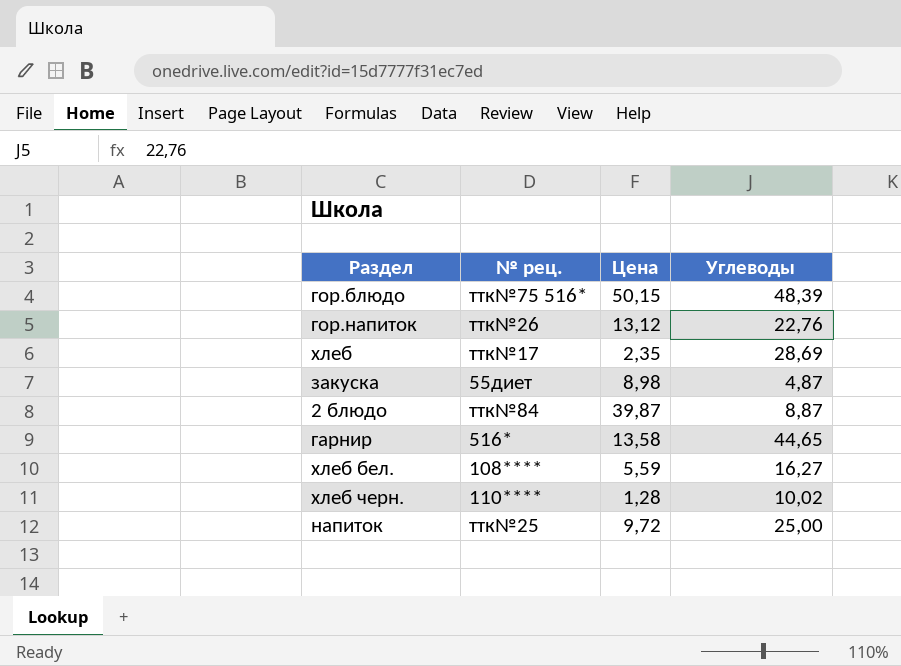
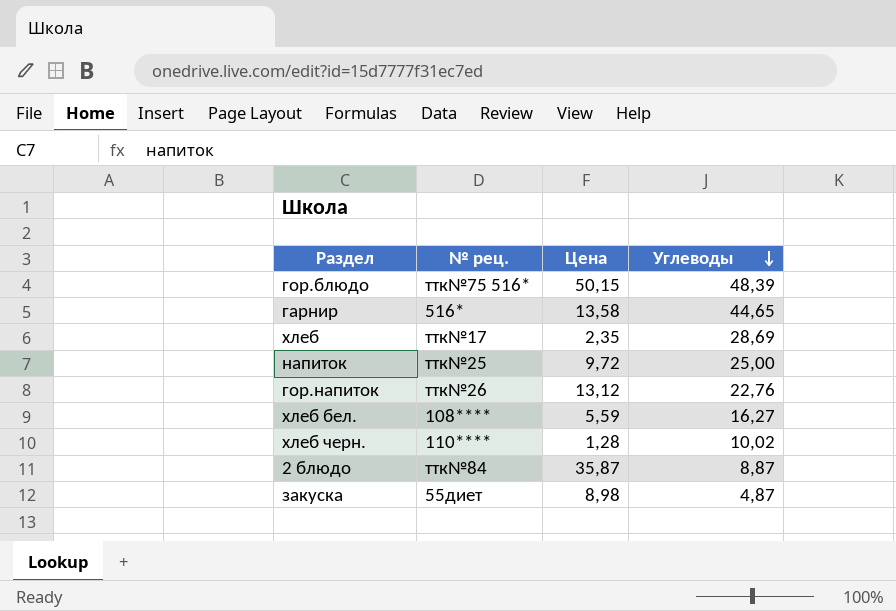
row order: none -> Углеводы descending
2 блюдо | Цена: 39,87 -> 35,87

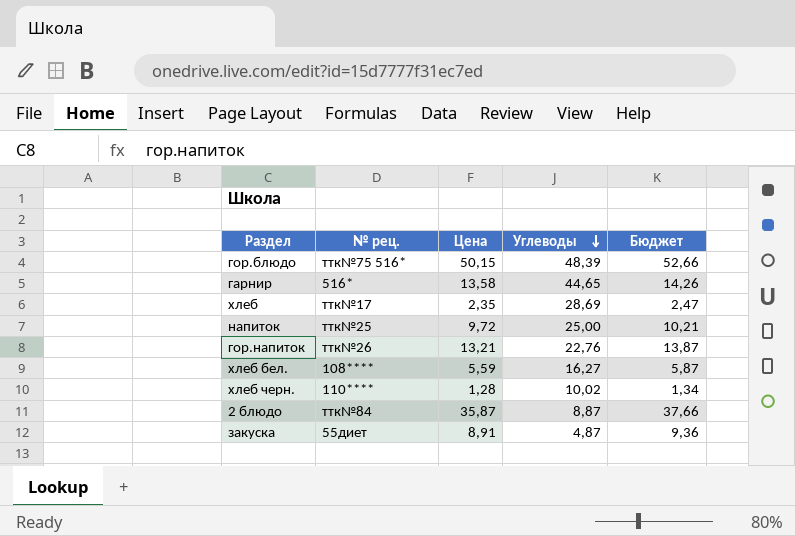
column Бюджет | formula: none -> [Цена] * 1,05
гор.напиток | Цена: 13,12 -> 13,21
закуска | Цена: 8,98 -> 8,91

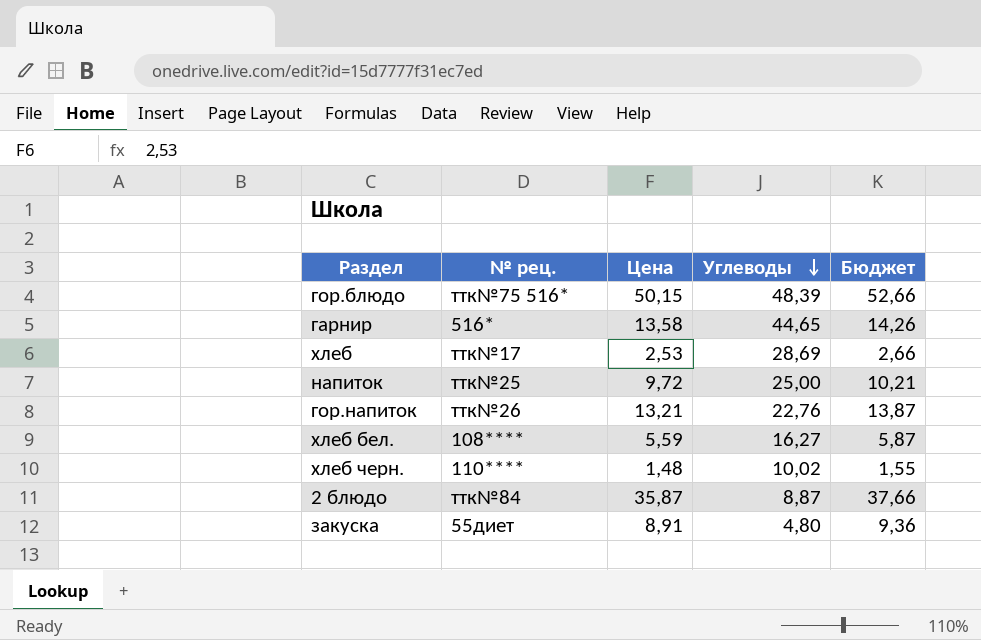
хлеб | Цена: 2,35 -> 2,53
хлеб | Бюджет: 2,47 -> 2,66
хлеб черн. | Цена: 1,28 -> 1,48
хлеб черн. | Бюджет: 1,34 -> 1,55
закуска | Углеводы: 4,87 -> 4,80

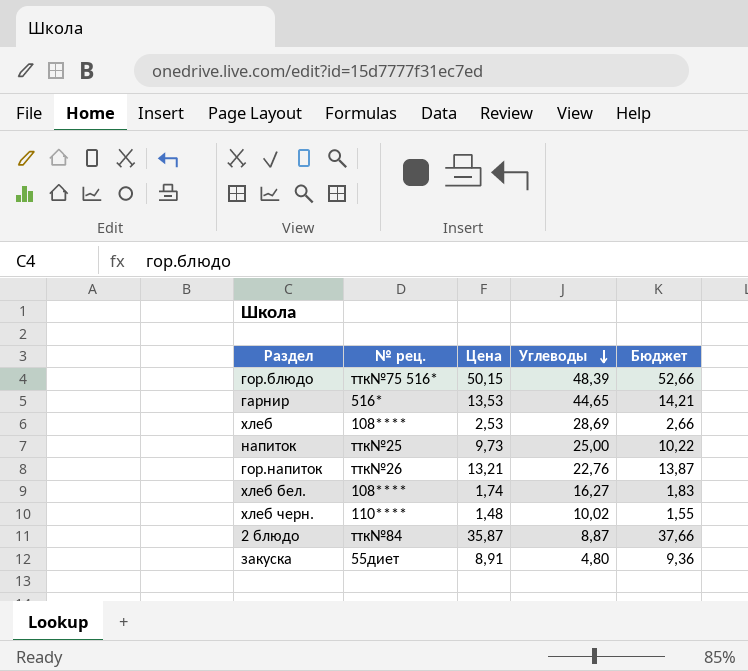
гарнир | Цена: 13,58 -> 13,53
гарнир | Бюджет: 14,26 -> 14,21
хлеб | № рец.: ттк№17 -> 108****
напиток | Цена: 9,72 -> 9,73
напиток | Бюджет: 10,21 -> 10,22
хлеб бел. | Цена: 5,59 -> 1,74
хлеб бел. | Бюджет: 5,87 -> 1,83

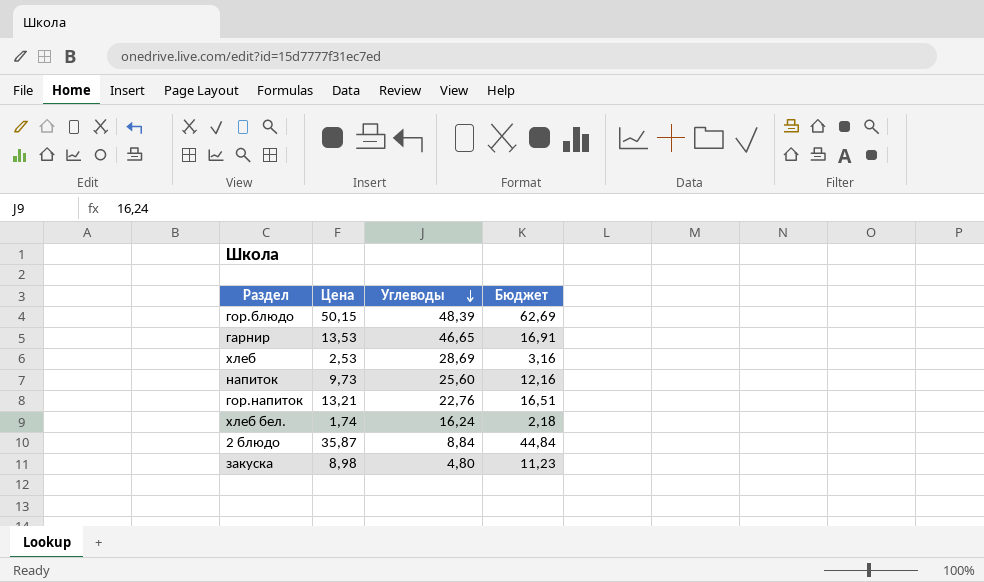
column № рец. | position: 2 -> none
column Бюджет | formula: [Цена] * 1,05 -> [Цена] * 1,25
row хлеб черн.: 110**** | 1,48 | 10,02 | 1,55 -> none
гарнир | Углеводы: 44,65 -> 46,65
напиток | Углеводы: 25,00 -> 25,60
хлеб бел. | Углеводы: 16,27 -> 16,24
2 блюдо | Углеводы: 8,87 -> 8,84
закуска | Цена: 8,91 -> 8,98

